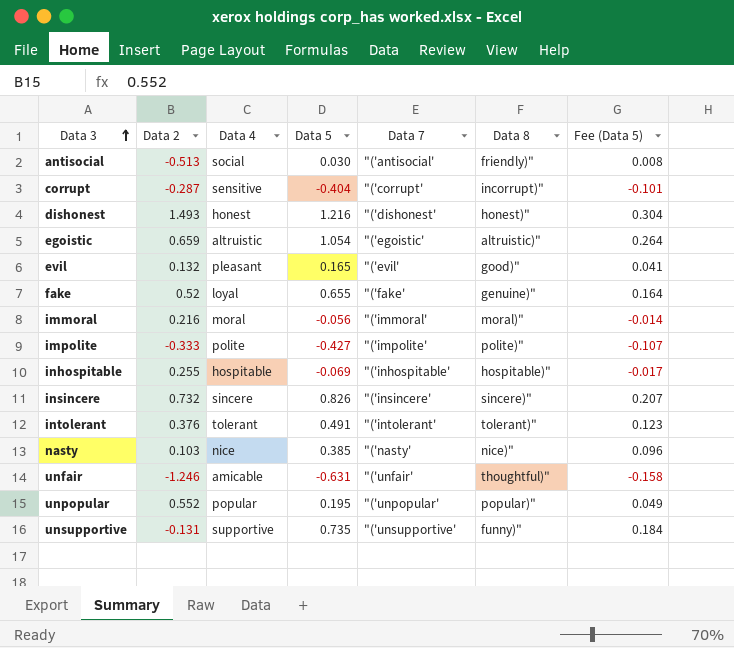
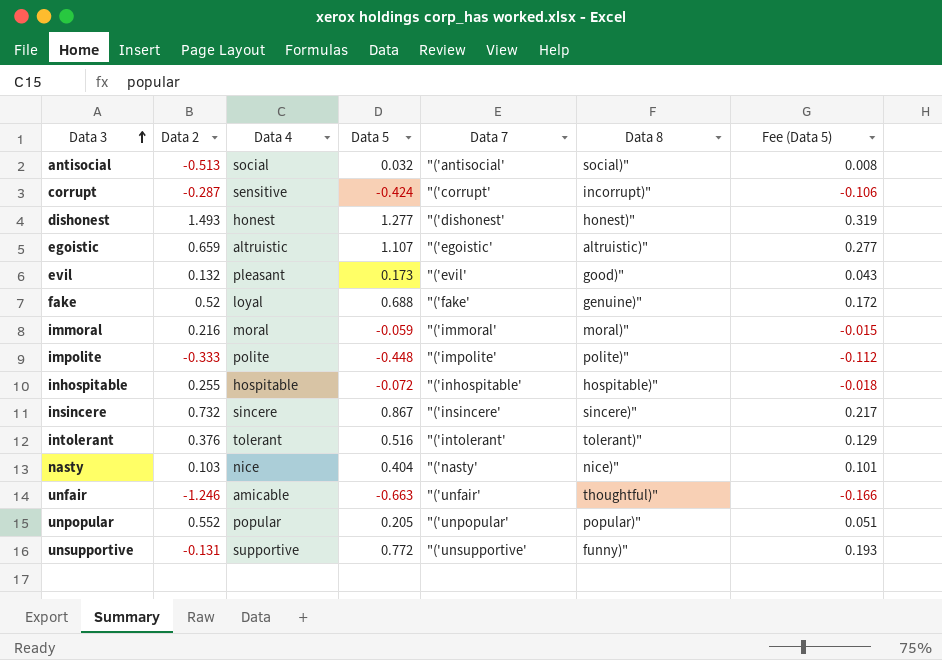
antisocial | Data 5: 0.030 -> 0.032
antisocial | Data 8: friendly)" -> social)"
corrupt | Data 5: -0.404 -> -0.424
corrupt | Fee (Data 5): -0.101 -> -0.106
dishonest | Data 5: 1.216 -> 1.277
dishonest | Fee (Data 5): 0.304 -> 0.319
egoistic | Data 5: 1.054 -> 1.107
egoistic | Fee (Data 5): 0.264 -> 0.277
evil | Data 5: 0.165 -> 0.173
evil | Fee (Data 5): 0.041 -> 0.043
fake | Data 5: 0.655 -> 0.688
fake | Fee (Data 5): 0.164 -> 0.172
immoral | Data 5: -0.056 -> -0.059
immoral | Fee (Data 5): -0.014 -> -0.015
impolite | Data 5: -0.427 -> -0.448
impolite | Fee (Data 5): -0.107 -> -0.112
inhospitable | Data 5: -0.069 -> -0.072
inhospitable | Fee (Data 5): -0.017 -> -0.018
insincere | Data 5: 0.826 -> 0.867
insincere | Fee (Data 5): 0.207 -> 0.217
intolerant | Data 5: 0.491 -> 0.516
intolerant | Fee (Data 5): 0.123 -> 0.129
nasty | Data 5: 0.385 -> 0.404
nasty | Fee (Data 5): 0.096 -> 0.101
unfair | Data 5: -0.631 -> -0.663
unfair | Fee (Data 5): -0.158 -> -0.166
unpopular | Data 5: 0.195 -> 0.205
unpopular | Fee (Data 5): 0.049 -> 0.051
unsupportive | Data 5: 0.735 -> 0.772
unsupportive | Fee (Data 5): 0.184 -> 0.193

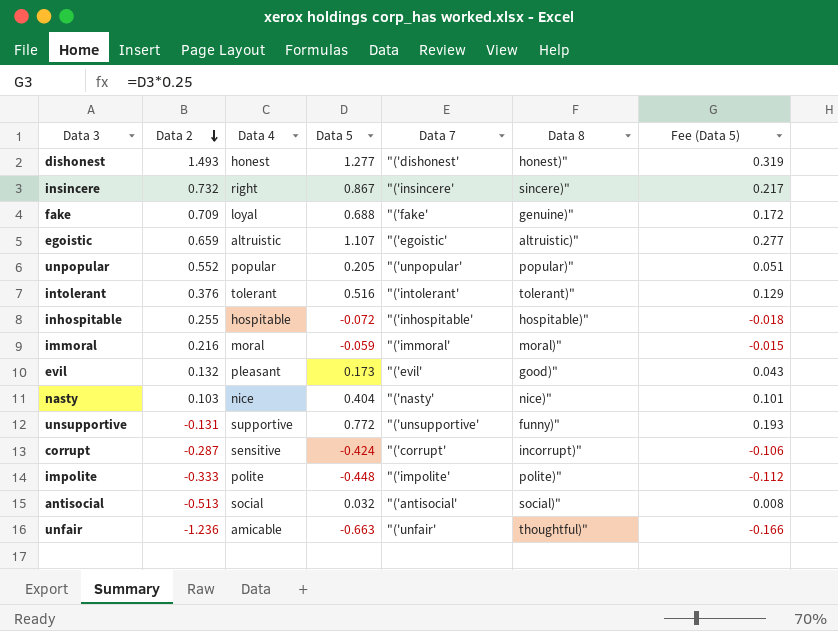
row order: Data 3 ascending -> Data 2 descending
insincere | Data 4: sincere -> right
fake | Data 2: 0.52 -> 0.709
unfair | Data 2: -1.246 -> -1.236

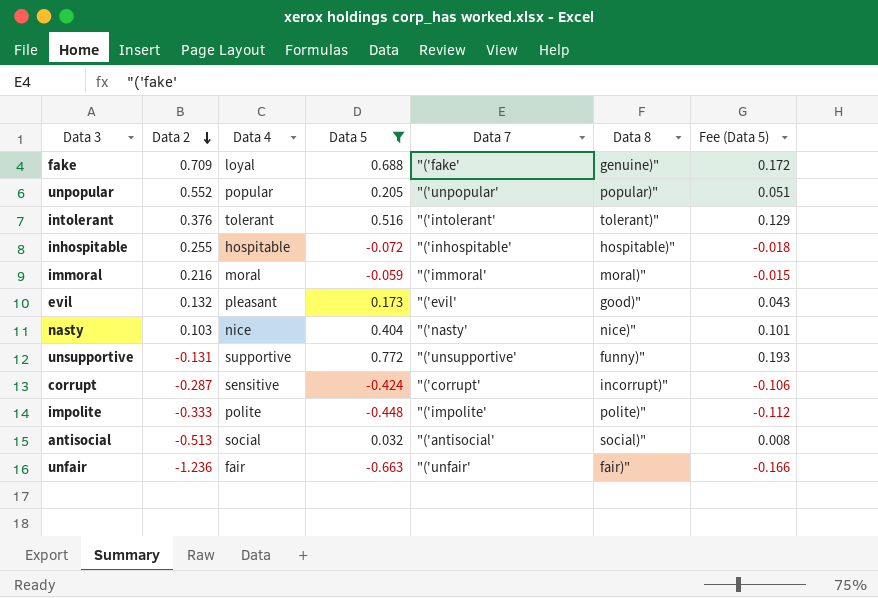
filter: none -> Data 5 <= 0.772
unfair | Data 4: amicable -> fair
unfair | Data 8: thoughtful)" -> fair)"

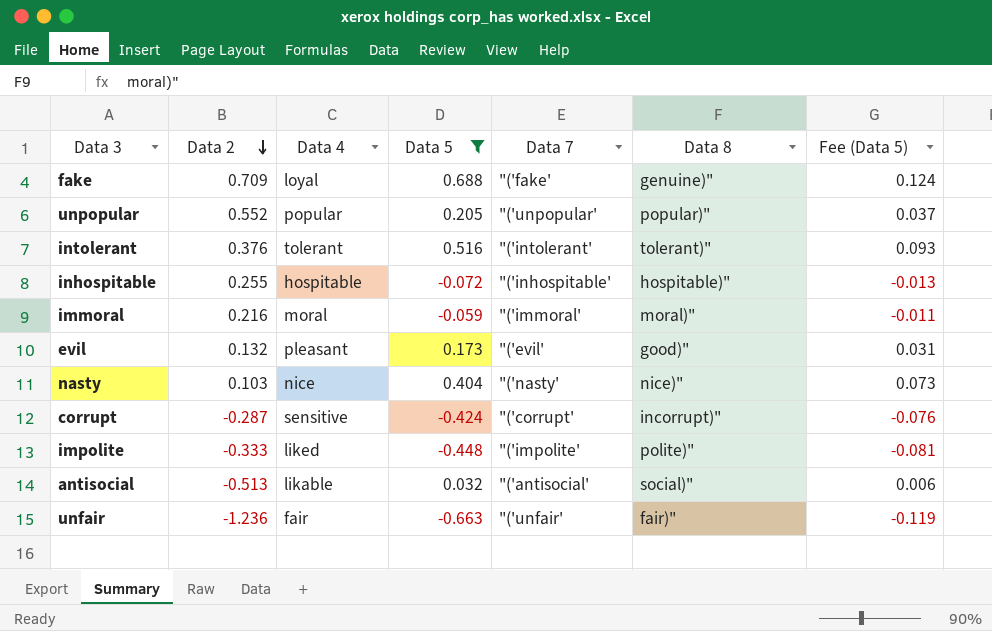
column Fee (Data 5) | formula: [Data 5] * 0.25 -> [Data 5] * 0.18
row unsupportive: -0.131 | supportive | 0.772 | "('unsupportive' | funny)" | 0.193 -> none
impolite | Data 4: polite -> liked
antisocial | Data 4: social -> likable

